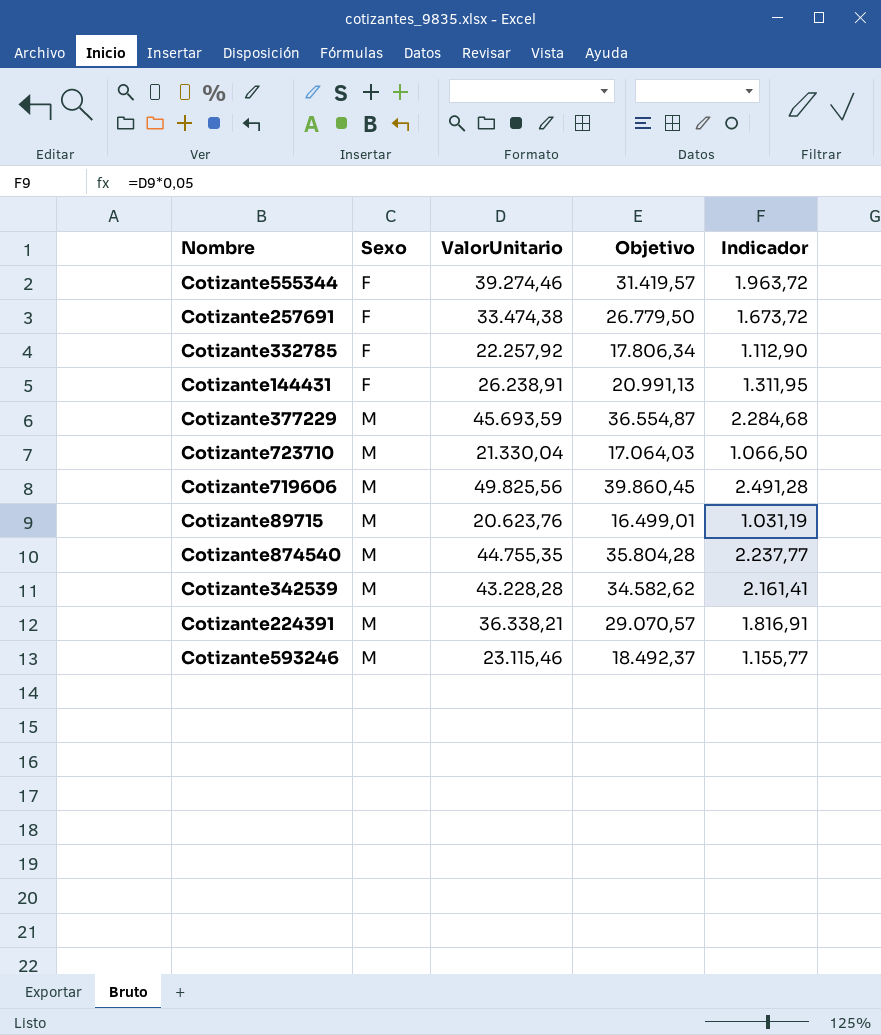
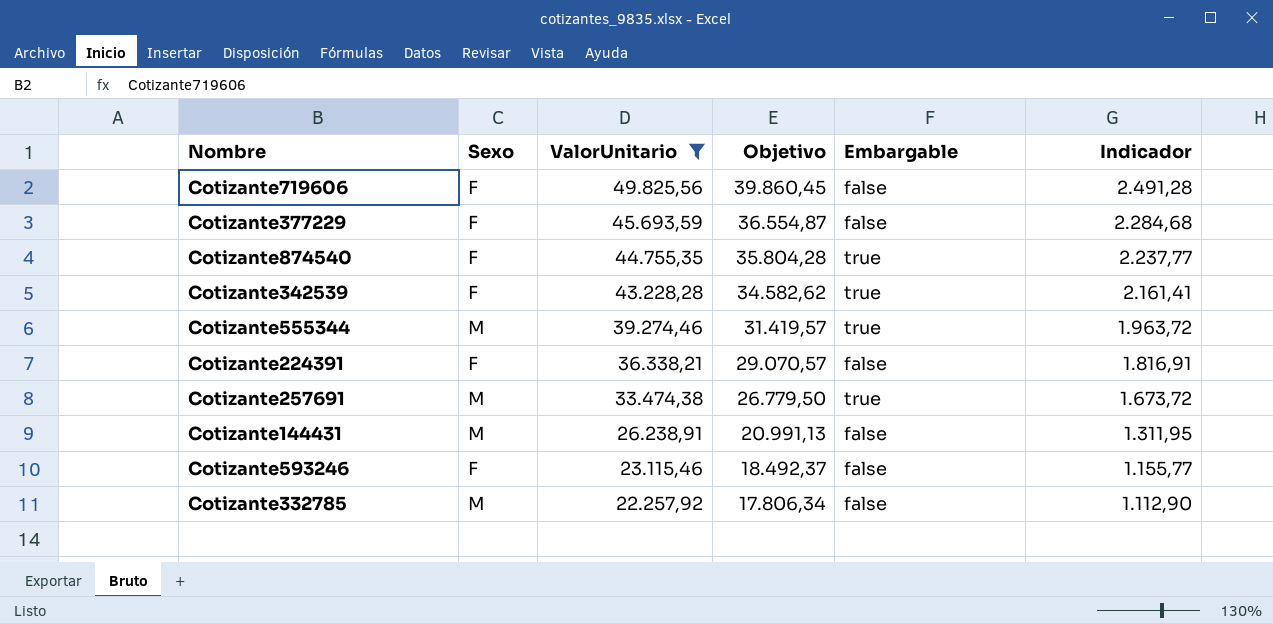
filter: none -> ValorUnitario >= 22.257,92
row order: Sexo ascending -> ValorUnitario descending
column Embargable | position: none -> 5
Cotizante719606 | Sexo: M -> F
Cotizante377229 | Sexo: M -> F
Cotizante874540 | Sexo: M -> F
Cotizante342539 | Sexo: M -> F
Cotizante555344 | Sexo: F -> M
Cotizante224391 | Sexo: M -> F
Cotizante257691 | Sexo: F -> M
Cotizante144431 | Sexo: F -> M
Cotizante593246 | Sexo: M -> F
Cotizante332785 | Sexo: F -> M

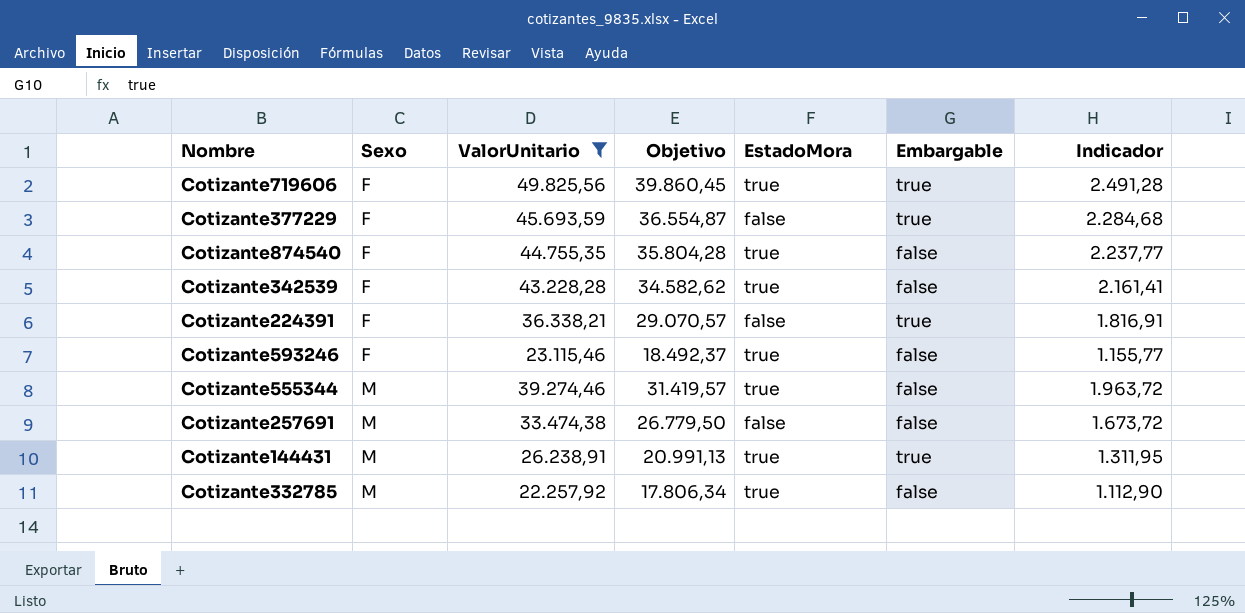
row order: ValorUnitario descending -> Sexo ascending
column EstadoMora | position: none -> 5
Cotizante719606 | Embargable: false -> true
Cotizante377229 | Embargable: false -> true
Cotizante874540 | Embargable: true -> false
Cotizante342539 | Embargable: true -> false
Cotizante224391 | Embargable: false -> true
Cotizante555344 | Embargable: true -> false
Cotizante257691 | Embargable: true -> false
Cotizante144431 | Embargable: false -> true

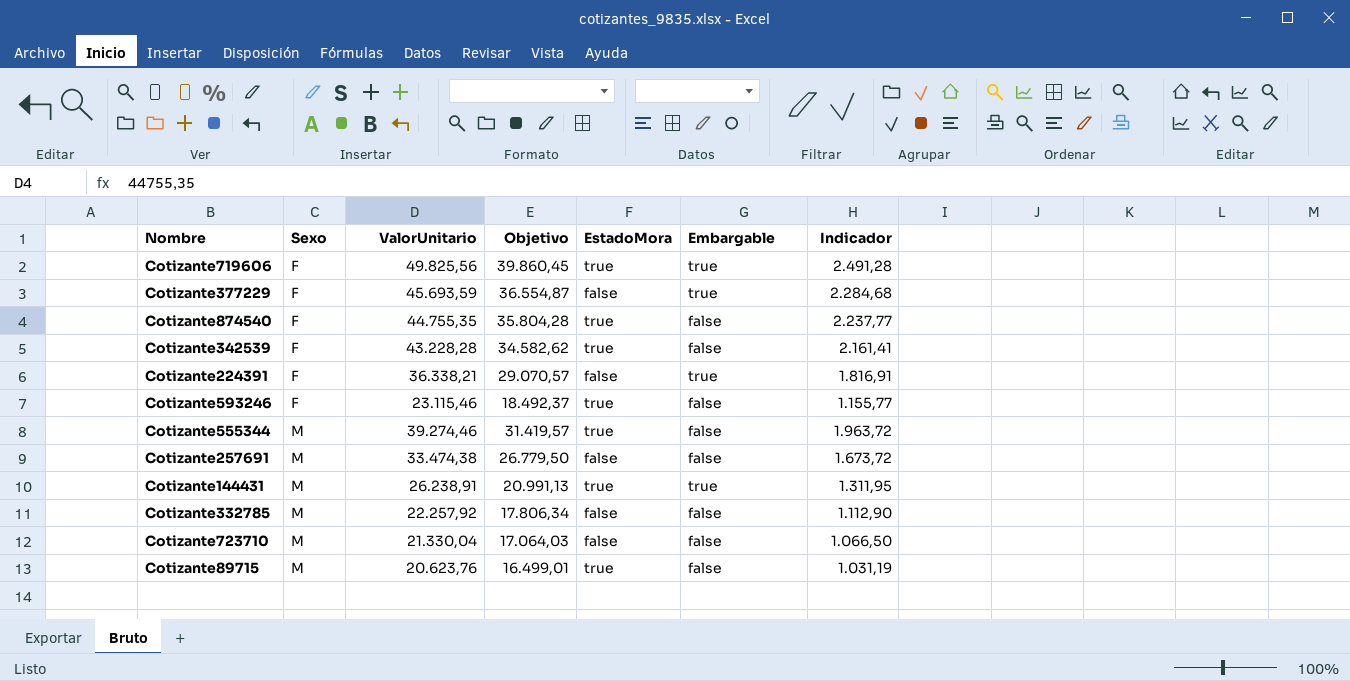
filter: ValorUnitario >= 22.257,92 -> none
Cotizante332785 | EstadoMora: true -> false

